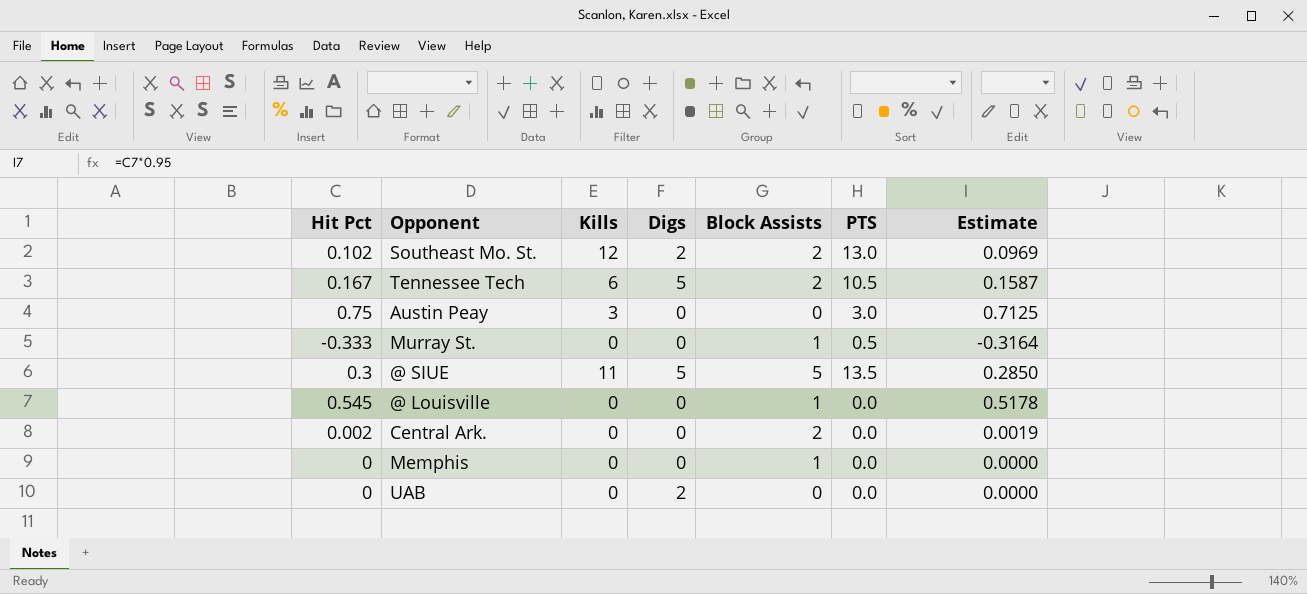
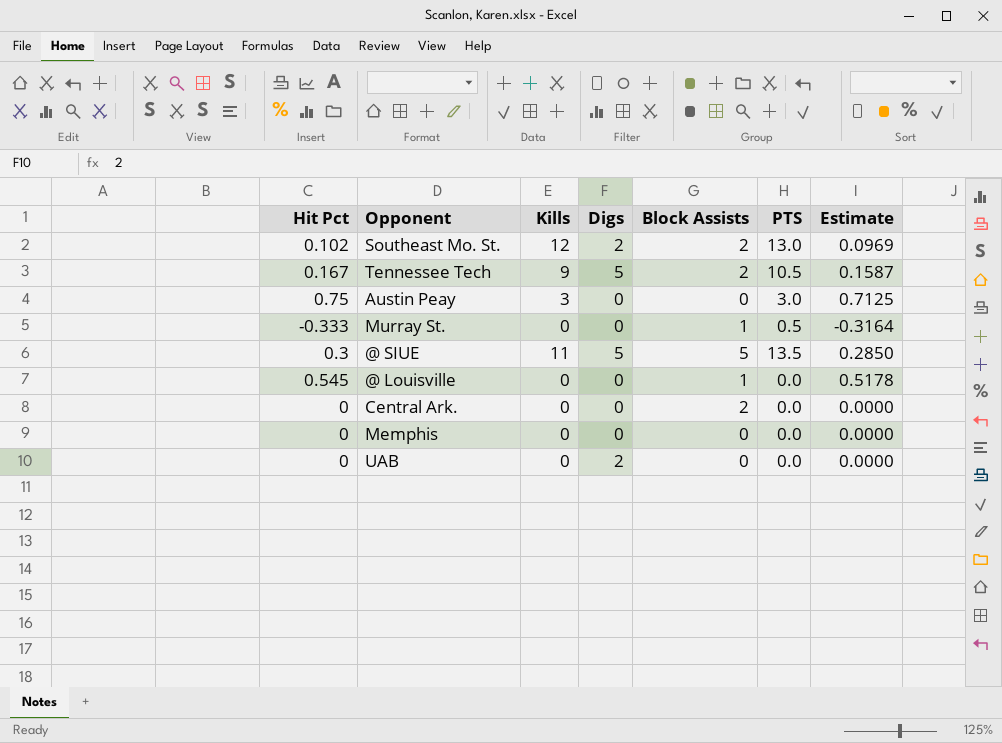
Tennessee Tech | Kills: 6 -> 9
Central Ark. | Hit Pct: 0.002 -> 0
Central Ark. | Estimate: 0.0019 -> 0.0000
Memphis | Block Assists: 1 -> 0

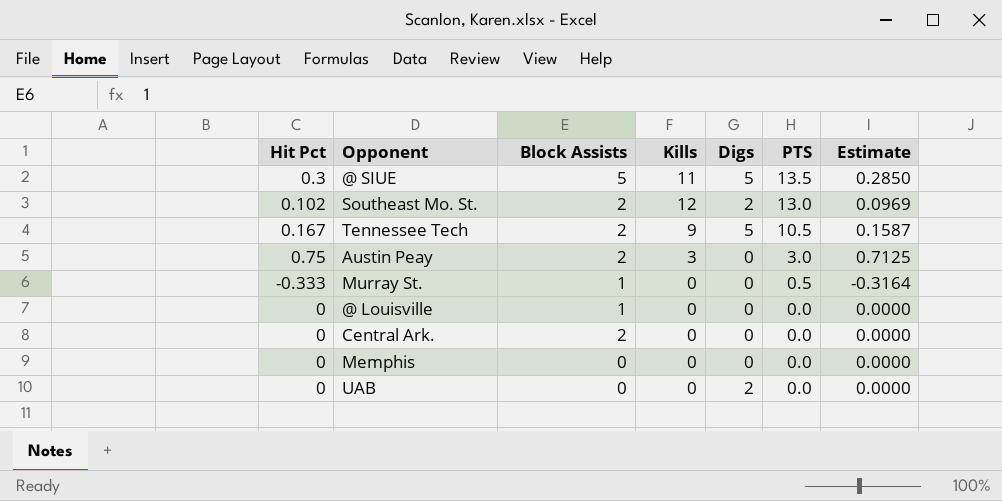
row order: none -> PTS descending
column Block Assists | position: 5 -> 3
Austin Peay | Block Assists: 0 -> 2
@ Louisville | Hit Pct: 0.545 -> 0
@ Louisville | Estimate: 0.5178 -> 0.0000

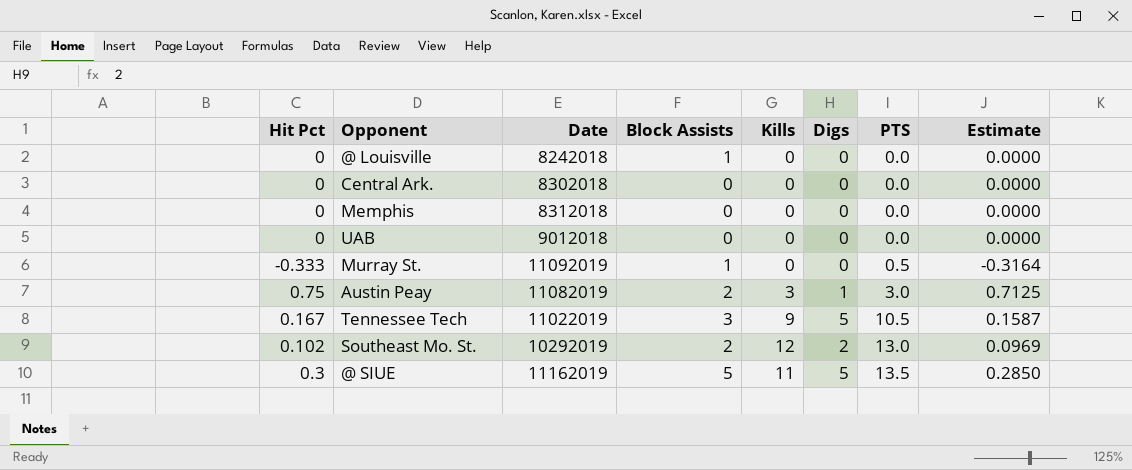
row order: PTS descending -> PTS ascending
column Date | position: none -> 3
Central Ark. | Block Assists: 2 -> 0
UAB | Digs: 2 -> 0
Austin Peay | Digs: 0 -> 1
Tennessee Tech | Block Assists: 2 -> 3

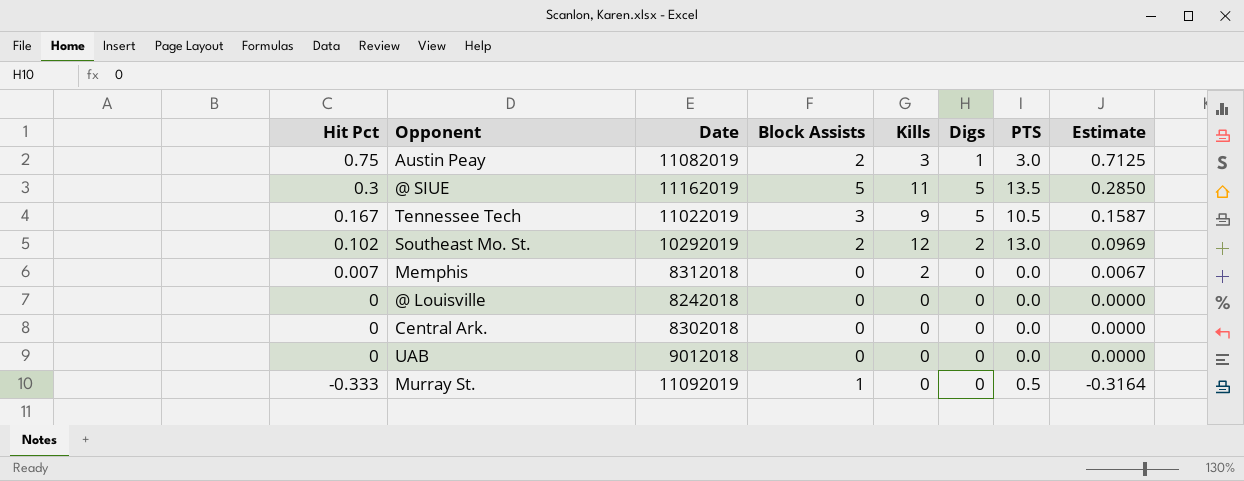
row order: PTS ascending -> Hit Pct descending
Memphis | Hit Pct: 0 -> 0.007
Memphis | Kills: 0 -> 2
Memphis | Estimate: 0.0000 -> 0.0067
@ Louisville | Block Assists: 1 -> 0

